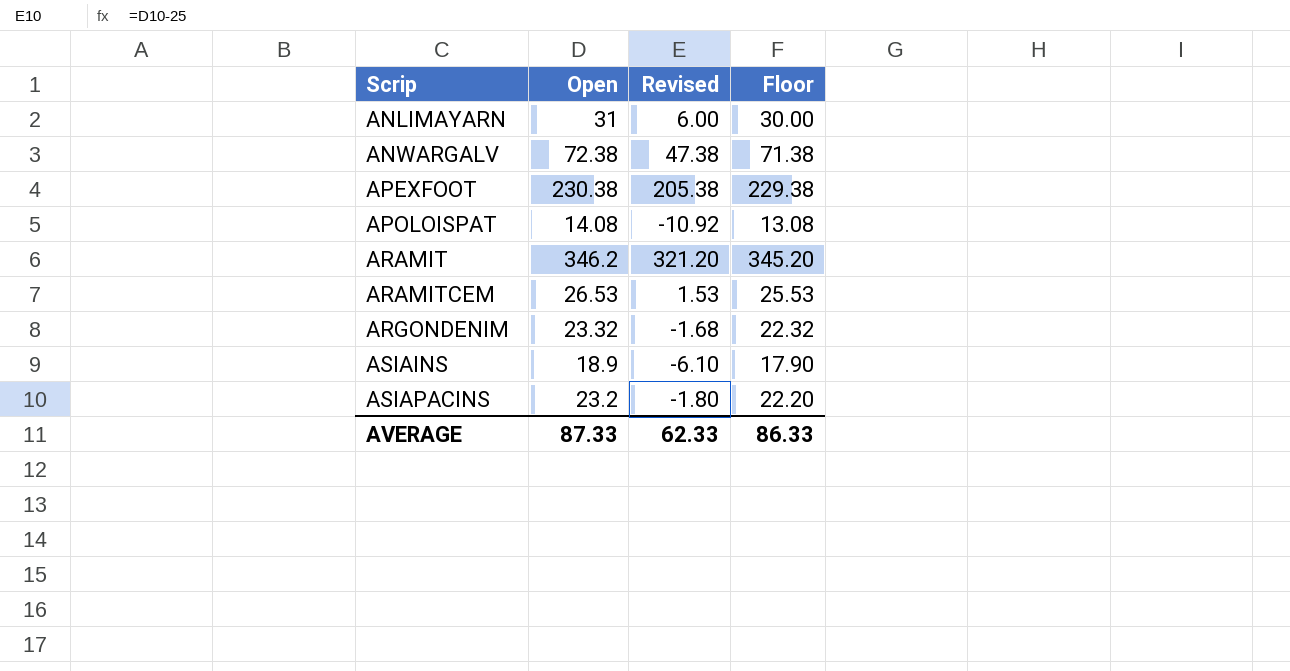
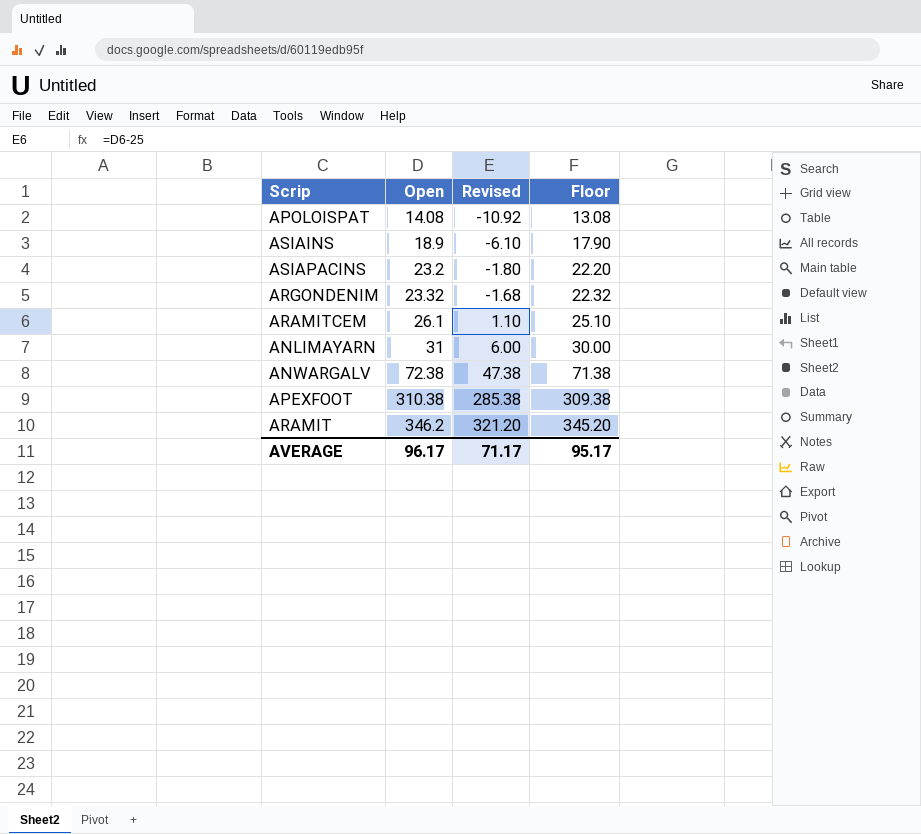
row order: Scrip ascending -> Open ascending
ARAMITCEM | Open: 26.53 -> 26.1
ARAMITCEM | Revised: 1.53 -> 1.10
ARAMITCEM | Floor: 25.53 -> 25.10
APEXFOOT | Open: 230.38 -> 310.38
APEXFOOT | Revised: 205.38 -> 285.38
APEXFOOT | Floor: 229.38 -> 309.38
AVERAGE | Open: 87.33 -> 96.17
AVERAGE | Revised: 62.33 -> 71.17
AVERAGE | Floor: 86.33 -> 95.17

